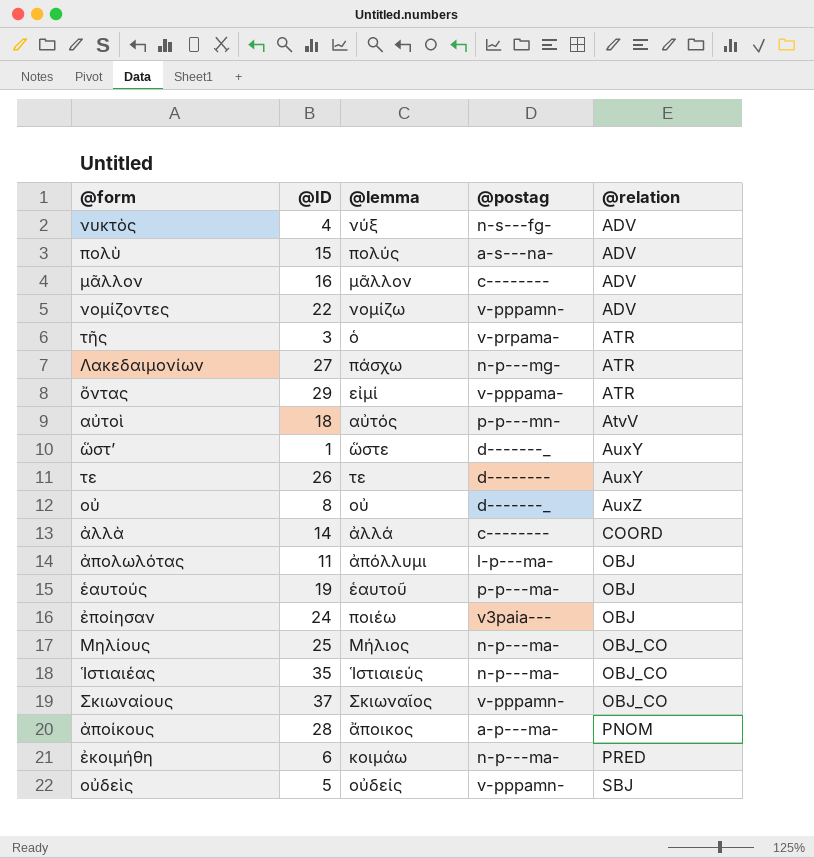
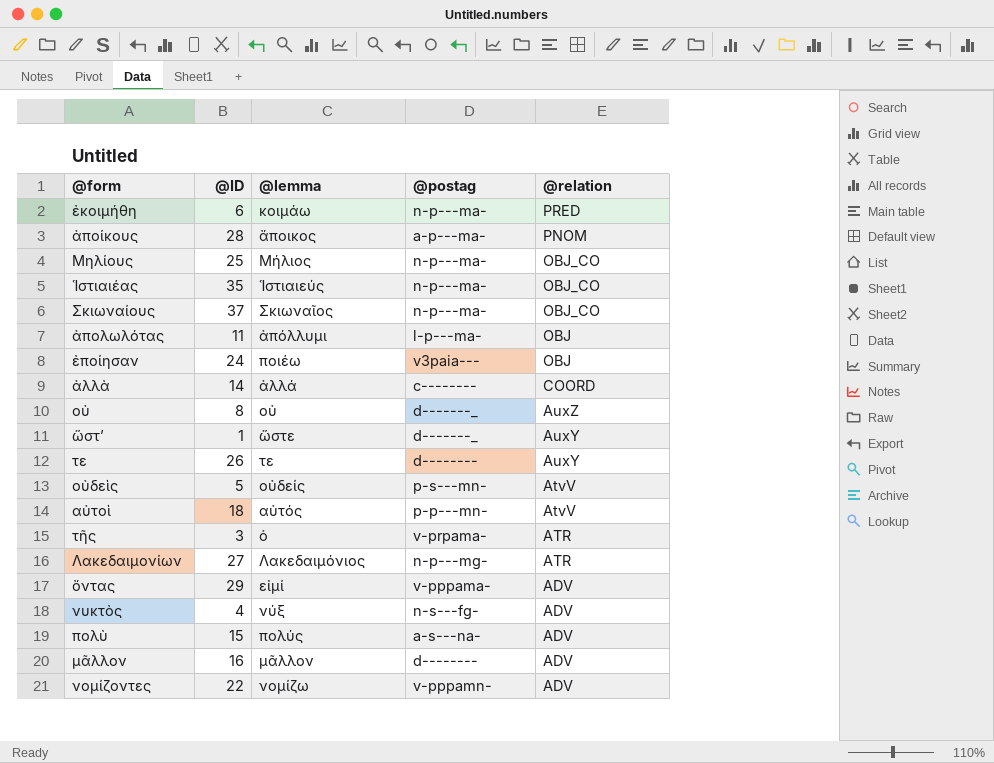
row order: @relation ascending -> @relation descending
row ἑαυτούς: 19 | ἑαυτοῦ | p-p---ma- | OBJ -> none
Σκιωναίους | @postag: v-pppamn- -> n-p---ma-
οὐδεὶς | @postag: v-pppamn- -> p-s---mn-
οὐδεὶς | @relation: SBJ -> AtvV
Λακεδαιμονίων | @lemma: πάσχω -> Λακεδαιμόνιος
ὄντας | @relation: ATR -> ADV
μᾶλλον | @postag: c-------- -> d--------

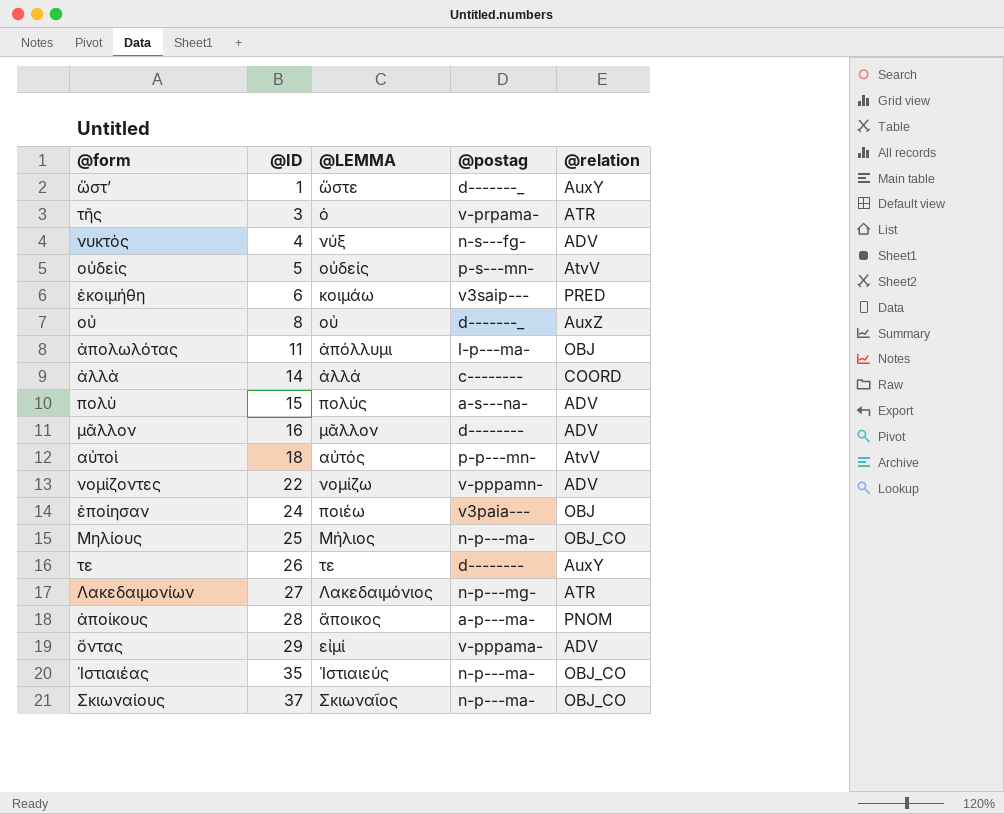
row order: @relation descending -> @ID ascending
column name: @lemma -> @LEMMA
ἐκοιμήθη | @postag: n-p---ma- -> v3saip---

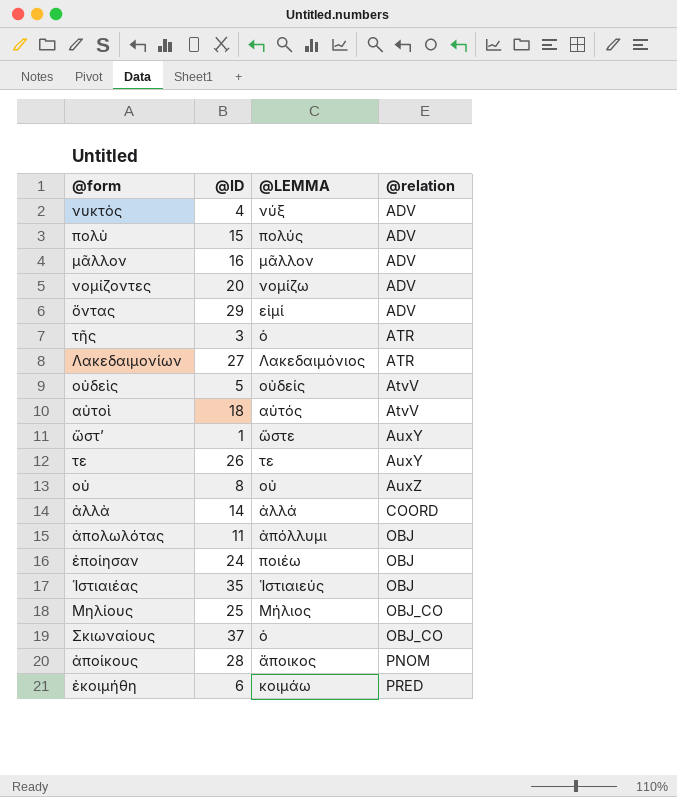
row order: @ID ascending -> @relation ascending
column @postag | position: 4 -> none
νομίζοντες | @ID: 22 -> 20
Ἱστιαιέας | @relation: OBJ_CO -> OBJ
Σκιωναίους | @LEMMA: Σκιωναῖος -> ὁ

